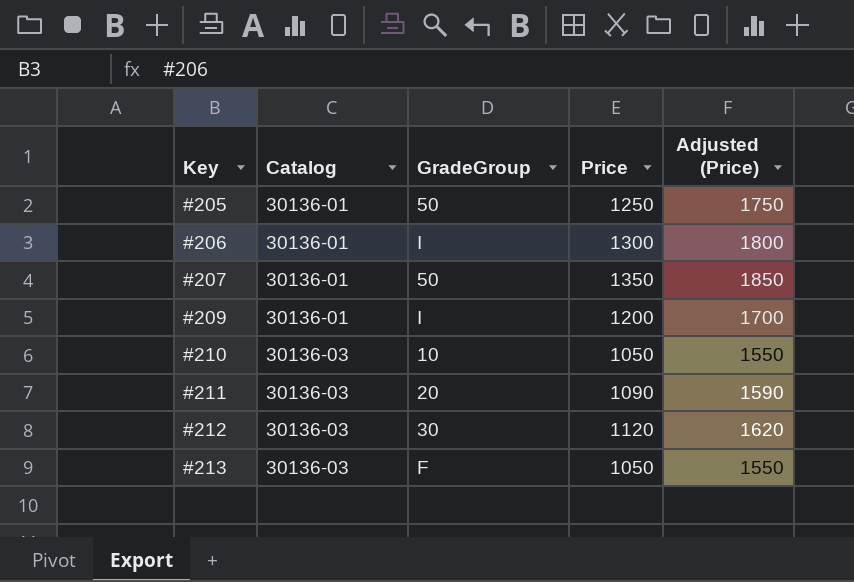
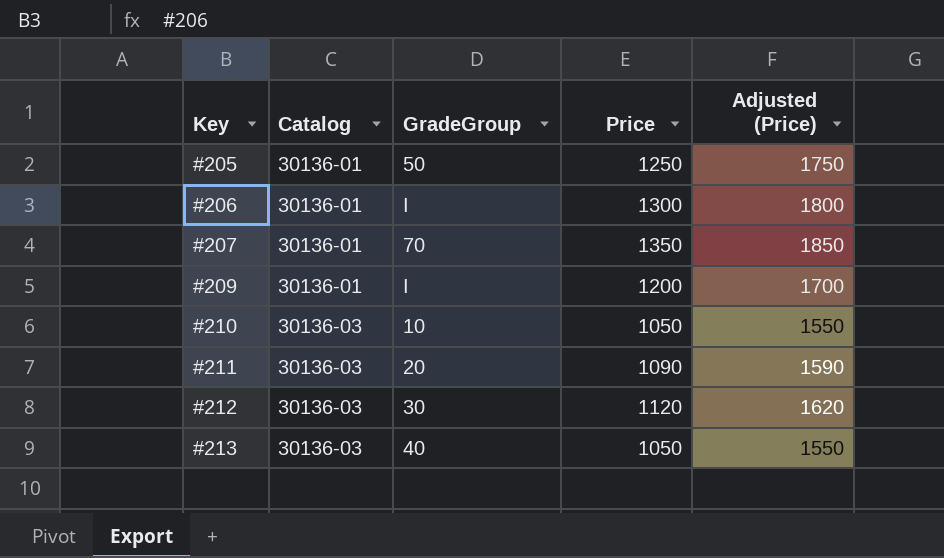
#207 | GradeGroup: 50 -> 70
#213 | GradeGroup: F -> 40

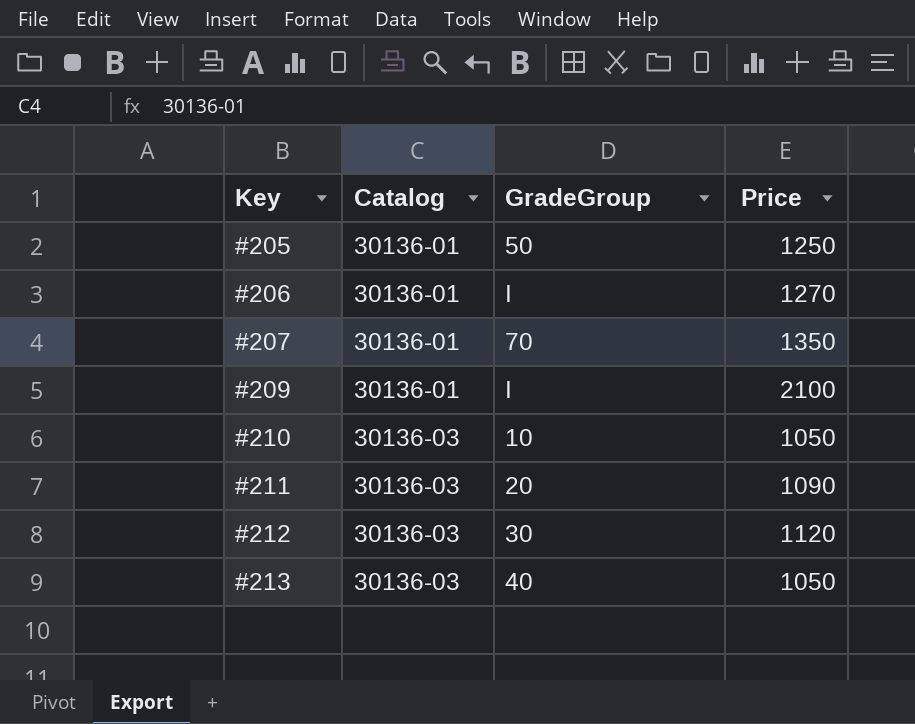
column Adjusted (Price) | formula: [Price] + 500 -> none
#206 | Price: 1300 -> 1270
#209 | Price: 1200 -> 2100

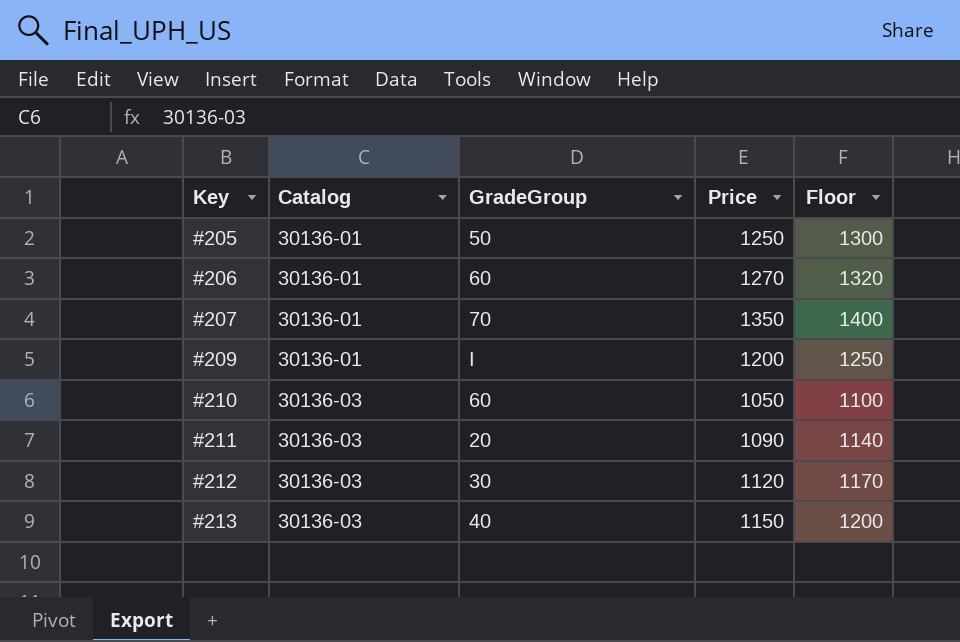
column Floor | formula: none -> [Price] + 50
#206 | GradeGroup: I -> 60
#209 | Price: 2100 -> 1200
#210 | GradeGroup: 10 -> 60
#213 | Price: 1050 -> 1150

